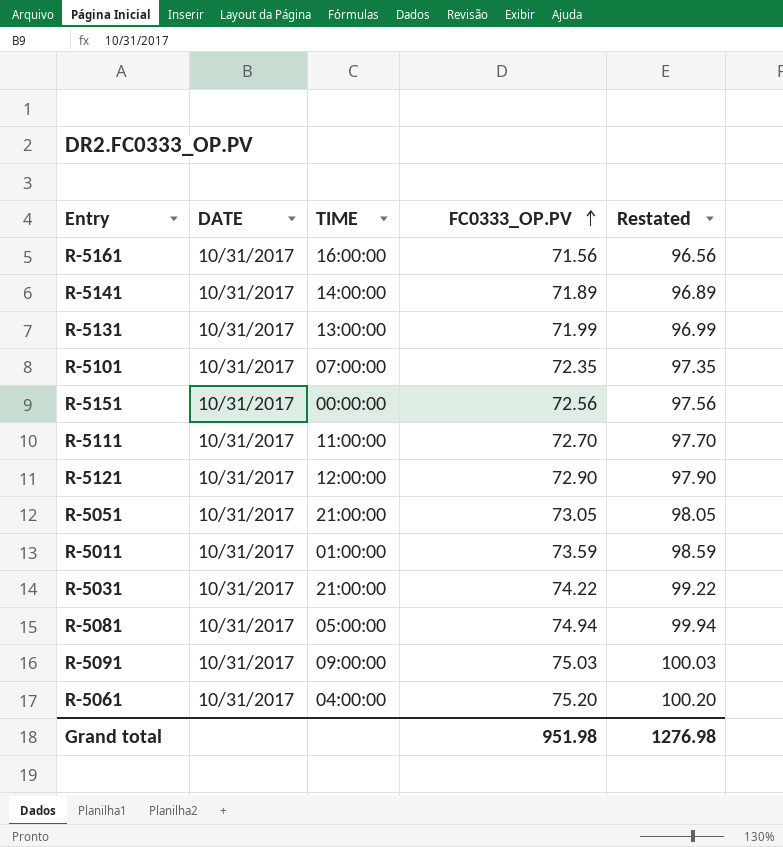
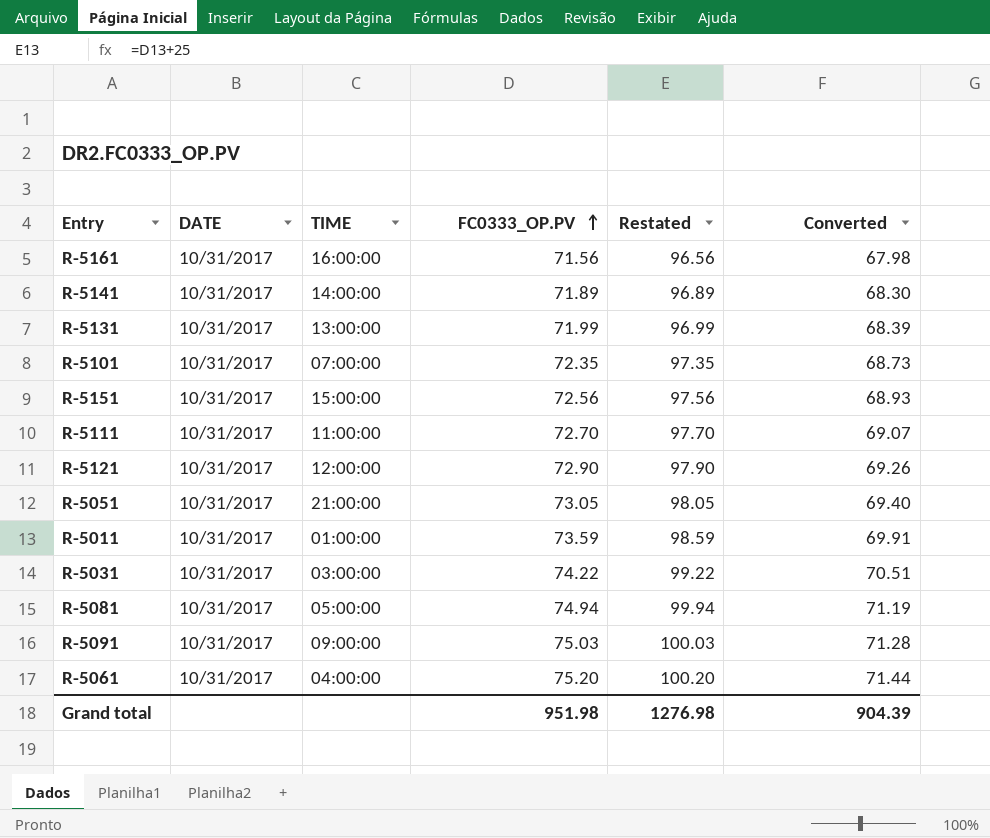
column Converted | formula: none -> [FC0333_OP.PV] * 0.95
R-5151 | TIME: 00:00:00 -> 15:00:00
R-5031 | TIME: 21:00:00 -> 03:00:00

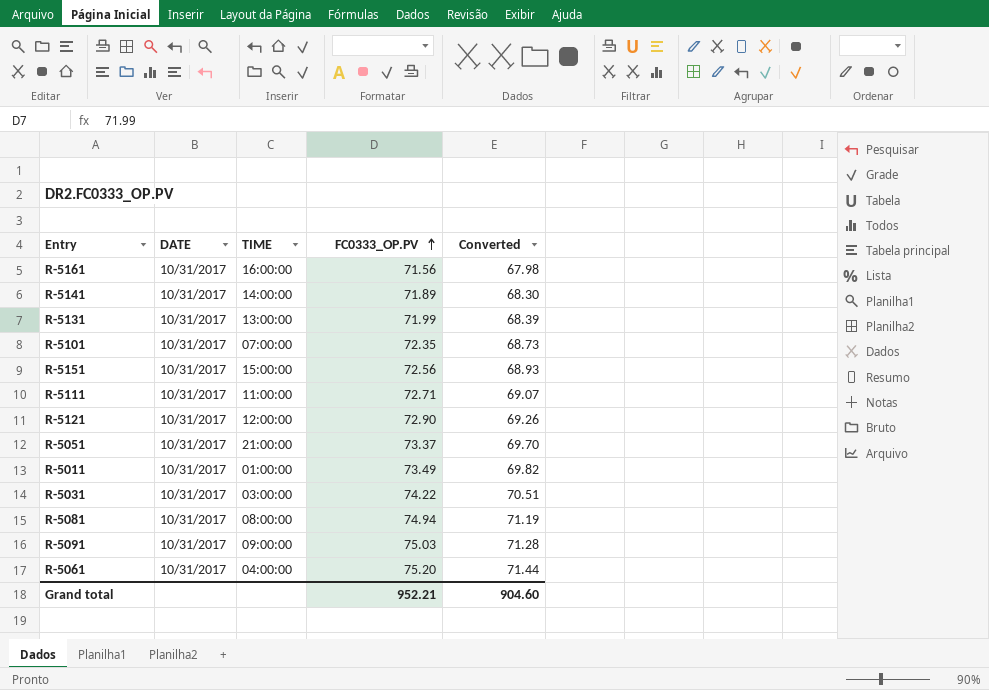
column Restated | formula: [FC0333_OP.PV] + 25 -> none
R-5111 | FC0333_OP.PV: 72.70 -> 72.71
R-5051 | FC0333_OP.PV: 73.05 -> 73.37
R-5051 | Converted: 69.40 -> 69.70
R-5011 | FC0333_OP.PV: 73.59 -> 73.49
R-5011 | Converted: 69.91 -> 69.82
R-5081 | TIME: 05:00:00 -> 08:00:00
Grand total | FC0333_OP.PV: 951.98 -> 952.21
Grand total | Converted: 904.39 -> 904.60

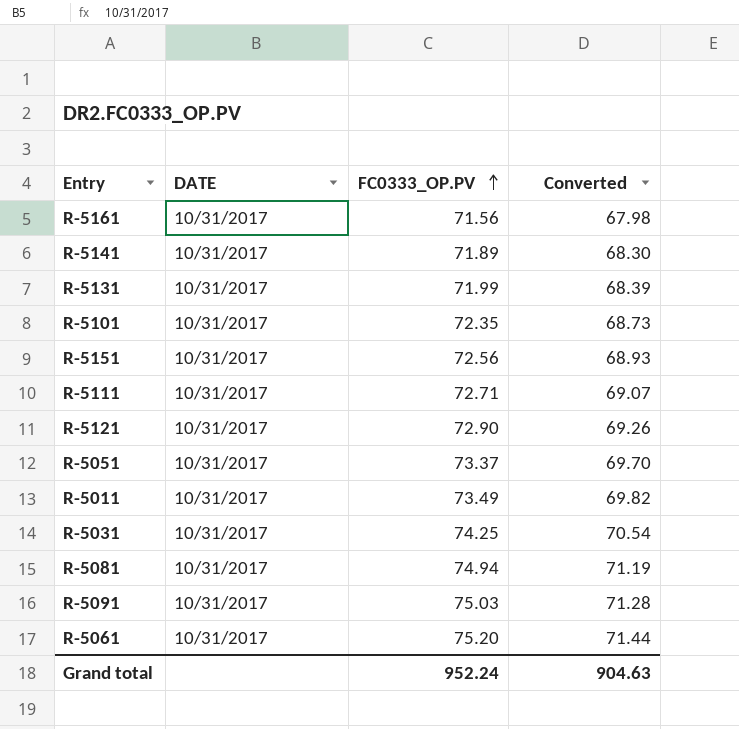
column TIME | position: 3 -> none
R-5031 | FC0333_OP.PV: 74.22 -> 74.25
R-5031 | Converted: 70.51 -> 70.54
Grand total | FC0333_OP.PV: 952.21 -> 952.24
Grand total | Converted: 904.60 -> 904.63

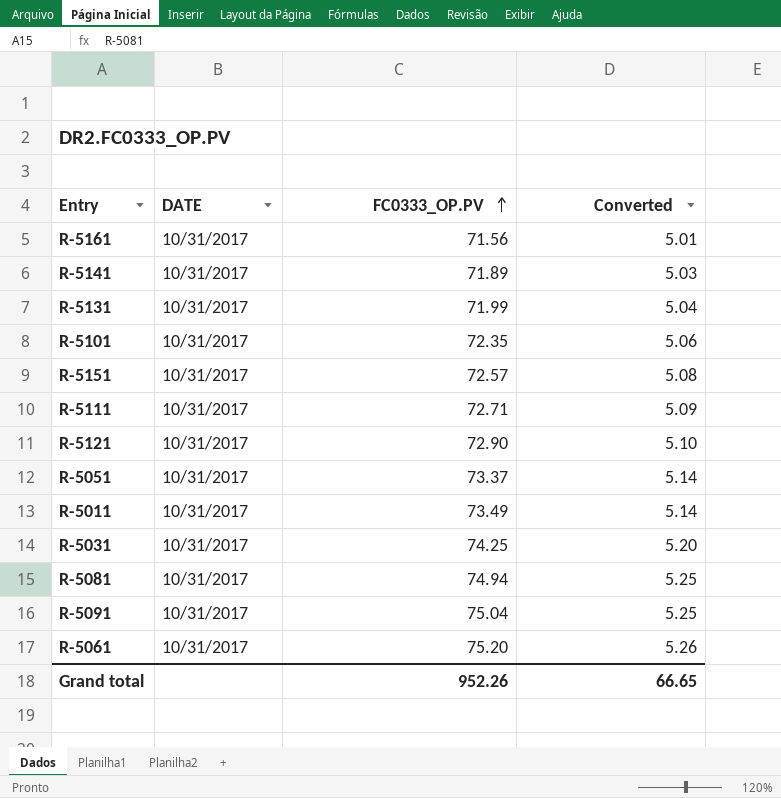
column Converted | formula: [FC0333_OP.PV] * 0.95 -> [FC0333_OP.PV] * 0.07
R-5151 | FC0333_OP.PV: 72.56 -> 72.57
R-5091 | FC0333_OP.PV: 75.03 -> 75.04
Grand total | FC0333_OP.PV: 952.24 -> 952.26
Grand total | Converted: 904.63 -> 66.65

